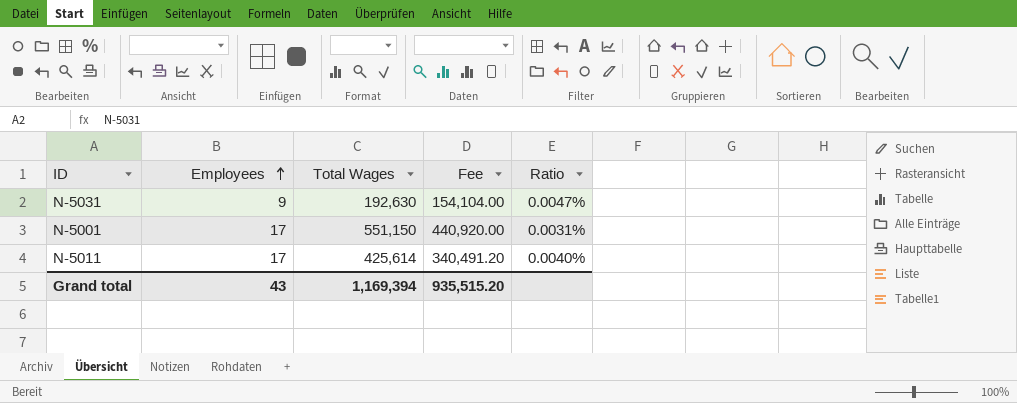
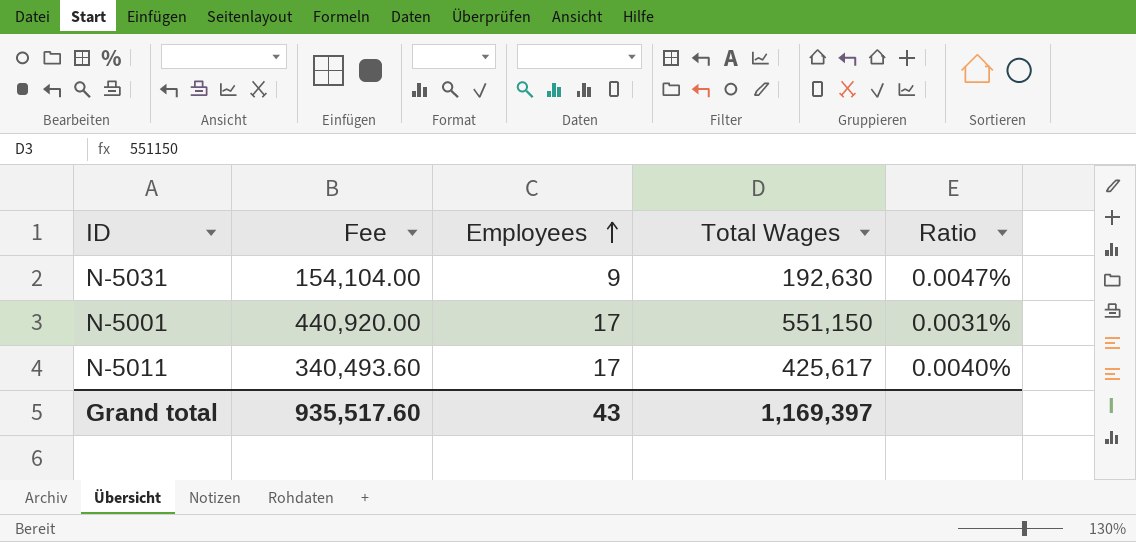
column Fee | position: 4 -> 2
N-5011 | Fee: 340,491.20 -> 340,493.60
N-5011 | Total Wages: 425,614 -> 425,617
Grand total | Fee: 935,515.20 -> 935,517.60
Grand total | Total Wages: 1,169,394 -> 1,169,397

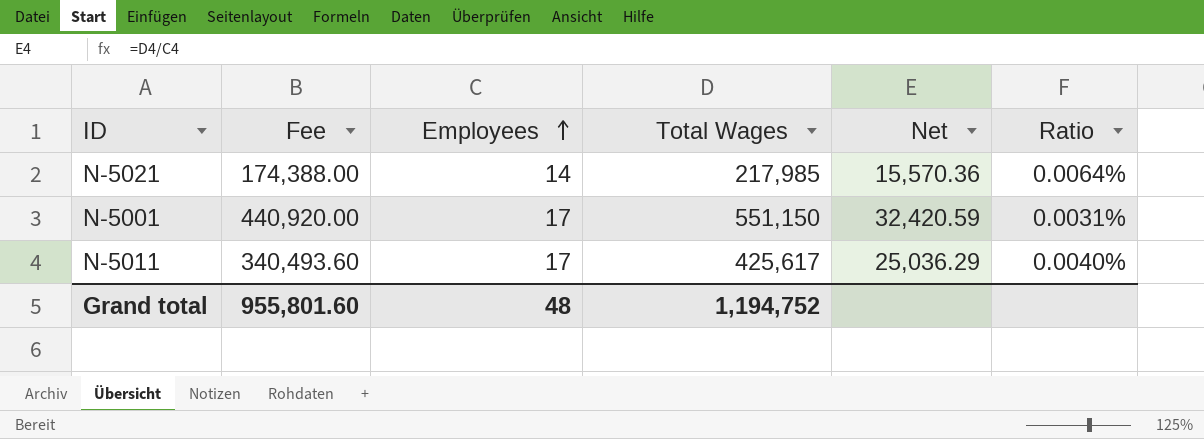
column Net | formula: none -> [Total Wages] / [Employees]
row N-5031: 154,104.00 | 9 | 192,630 | 0.0047% -> none
row N-5021: none -> 174,388.00 | 14 | 217,985 | 15,570.36 | 0.0064%
Grand total | Fee: 935,517.60 -> 955,801.60
Grand total | Employees: 43 -> 48
Grand total | Total Wages: 1,169,397 -> 1,194,752

